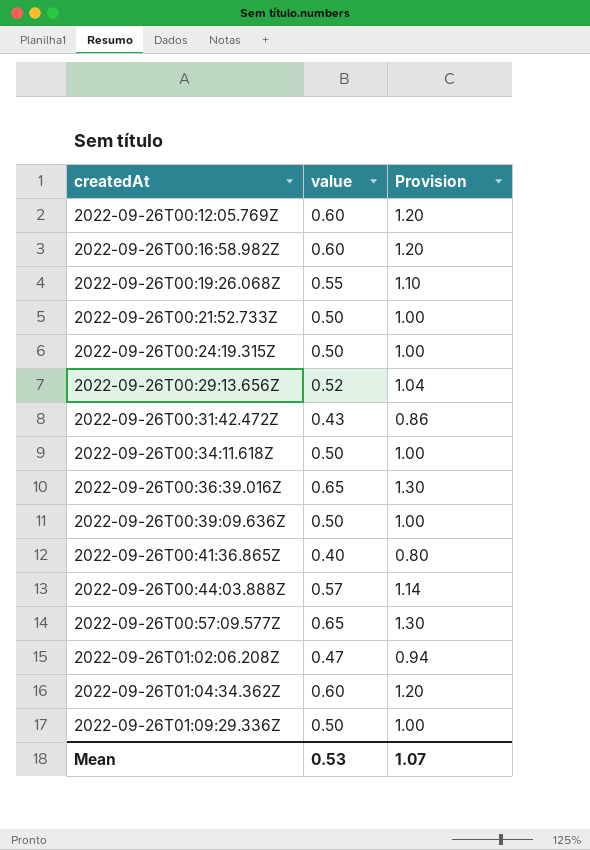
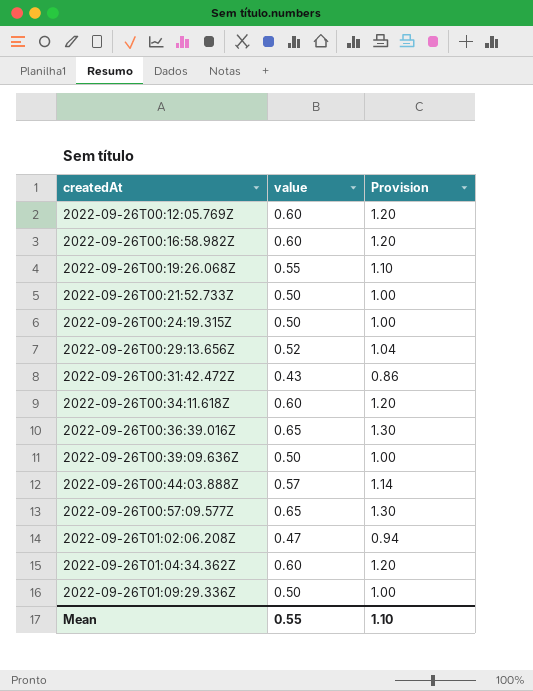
row 2022-09-26T00:41:36.865Z: 0.40 | 0.80 -> none
2022-09-26T00:34:11.618Z | value: 0.50 -> 0.60
2022-09-26T00:34:11.618Z | Provision: 1.00 -> 1.20
Mean | value: 0.53 -> 0.55
Mean | Provision: 1.07 -> 1.10

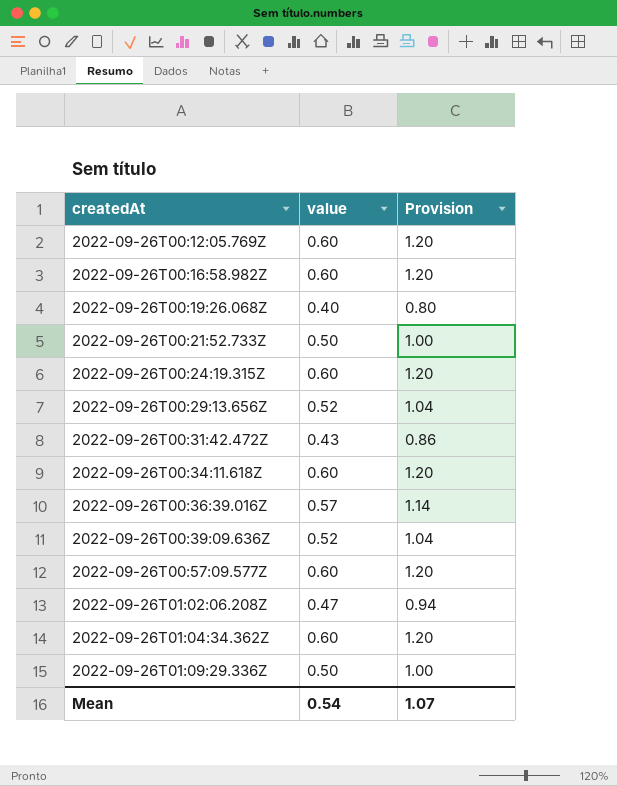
row 2022-09-26T00:44:03.888Z: 0.57 | 1.14 -> none
2022-09-26T00:19:26.068Z | value: 0.55 -> 0.40
2022-09-26T00:19:26.068Z | Provision: 1.10 -> 0.80
2022-09-26T00:24:19.315Z | value: 0.50 -> 0.60
2022-09-26T00:24:19.315Z | Provision: 1.00 -> 1.20
2022-09-26T00:36:39.016Z | value: 0.65 -> 0.57
2022-09-26T00:36:39.016Z | Provision: 1.30 -> 1.14
2022-09-26T00:39:09.636Z | value: 0.50 -> 0.52
2022-09-26T00:39:09.636Z | Provision: 1.00 -> 1.04
2022-09-26T00:57:09.577Z | value: 0.65 -> 0.60
2022-09-26T00:57:09.577Z | Provision: 1.30 -> 1.20
Mean | value: 0.55 -> 0.54
Mean | Provision: 1.10 -> 1.07

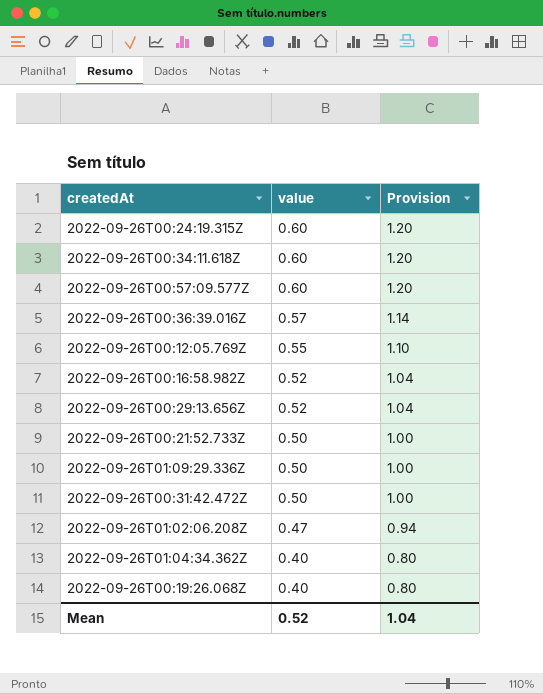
row order: createdAt ascending -> value descending
row 2022-09-26T00:39:09.636Z: 0.52 | 1.04 -> none
2022-09-26T00:12:05.769Z | value: 0.60 -> 0.55
2022-09-26T00:12:05.769Z | Provision: 1.20 -> 1.10
2022-09-26T00:16:58.982Z | value: 0.60 -> 0.52
2022-09-26T00:16:58.982Z | Provision: 1.20 -> 1.04
2022-09-26T00:31:42.472Z | value: 0.43 -> 0.50
2022-09-26T00:31:42.472Z | Provision: 0.86 -> 1.00
2022-09-26T01:04:34.362Z | value: 0.60 -> 0.40
2022-09-26T01:04:34.362Z | Provision: 1.20 -> 0.80
Mean | value: 0.54 -> 0.52
Mean | Provision: 1.07 -> 1.04

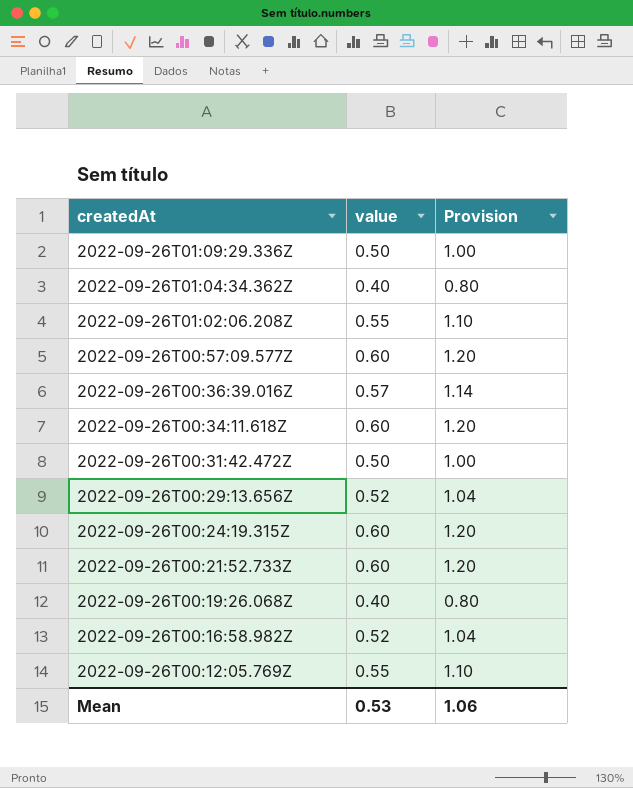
row order: value descending -> createdAt descending
2022-09-26T01:02:06.208Z | value: 0.47 -> 0.55
2022-09-26T01:02:06.208Z | Provision: 0.94 -> 1.10
2022-09-26T00:21:52.733Z | value: 0.50 -> 0.60
2022-09-26T00:21:52.733Z | Provision: 1.00 -> 1.20
Mean | value: 0.52 -> 0.53
Mean | Provision: 1.04 -> 1.06

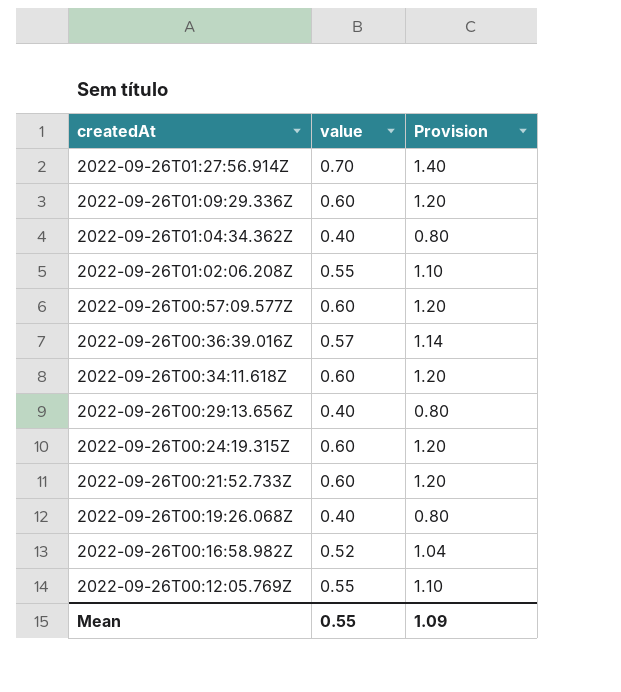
row 2022-09-26T00:31:42.472Z: 0.50 | 1.00 -> none
row 2022-09-26T01:27:56.914Z: none -> 0.70 | 1.40
2022-09-26T01:09:29.336Z | value: 0.50 -> 0.60
2022-09-26T01:09:29.336Z | Provision: 1.00 -> 1.20
2022-09-26T00:29:13.656Z | value: 0.52 -> 0.40
2022-09-26T00:29:13.656Z | Provision: 1.04 -> 0.80
Mean | value: 0.53 -> 0.55
Mean | Provision: 1.06 -> 1.09

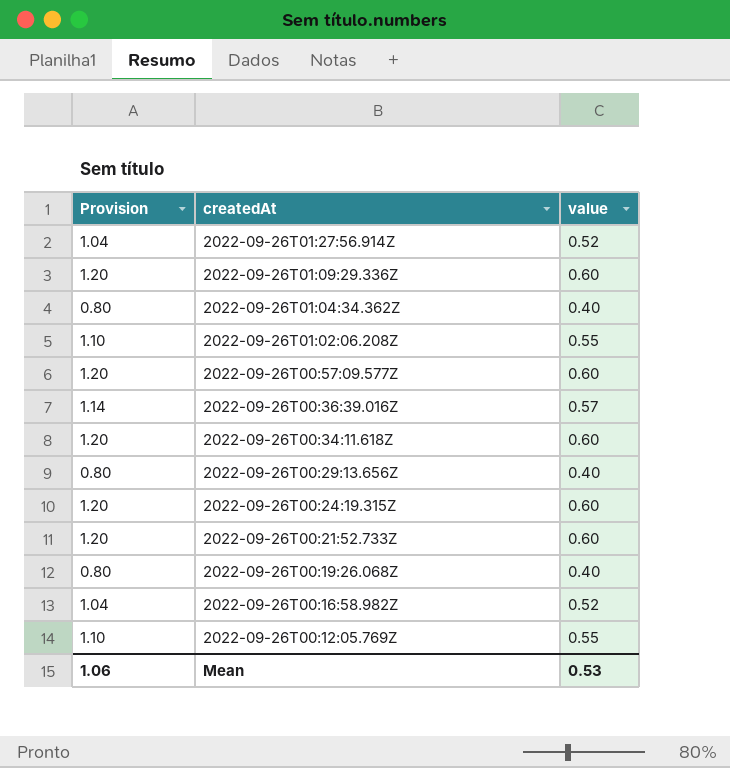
column Provision | position: 3 -> 1
2022-09-26T01:27:56.914Z | Provision: 1.40 -> 1.04
2022-09-26T01:27:56.914Z | value: 0.70 -> 0.52
Mean | Provision: 1.09 -> 1.06
Mean | value: 0.55 -> 0.53

